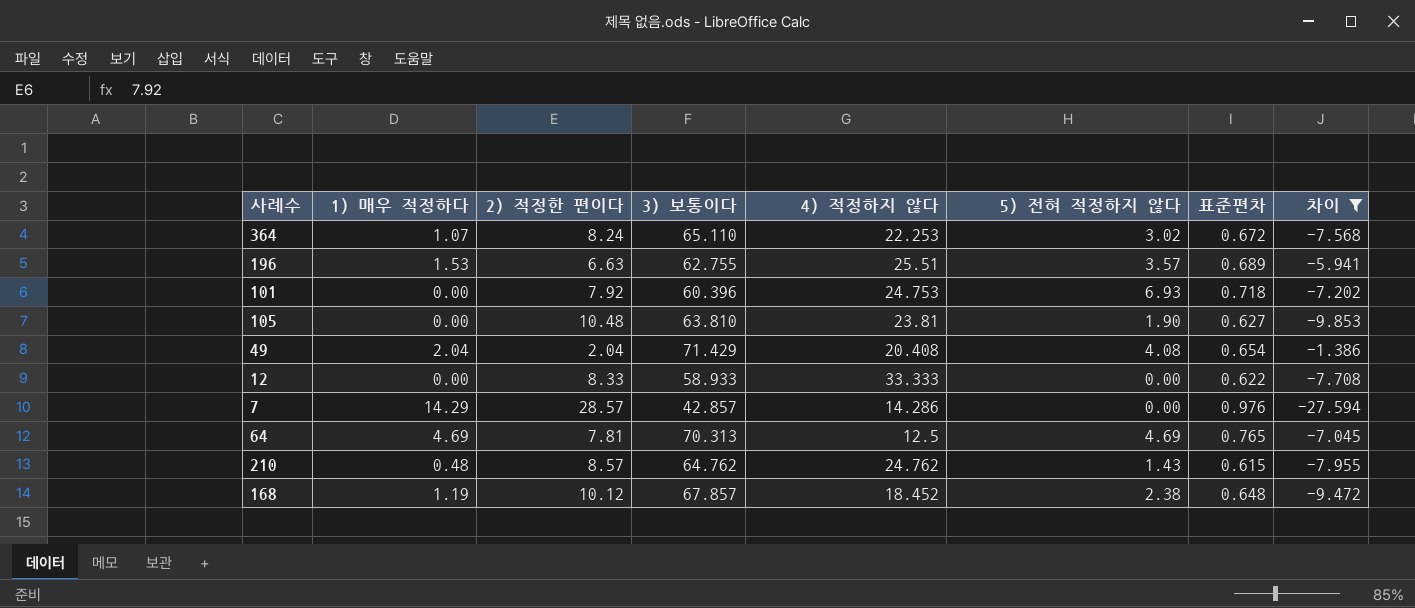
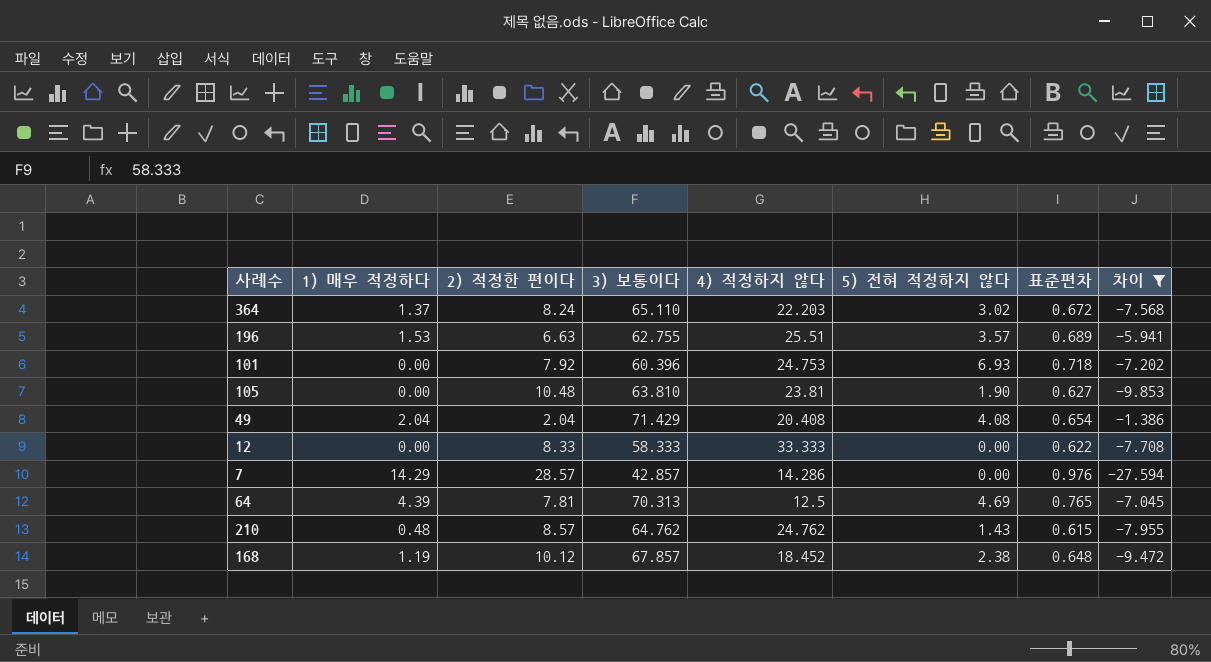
364 | 1) 매우 적정하다: 1.07 -> 1.37
364 | 4) 적정하지 않다: 22.253 -> 22.203
12 | 3) 보통이다: 58.933 -> 58.333
64 | 1) 매우 적정하다: 4.69 -> 4.39

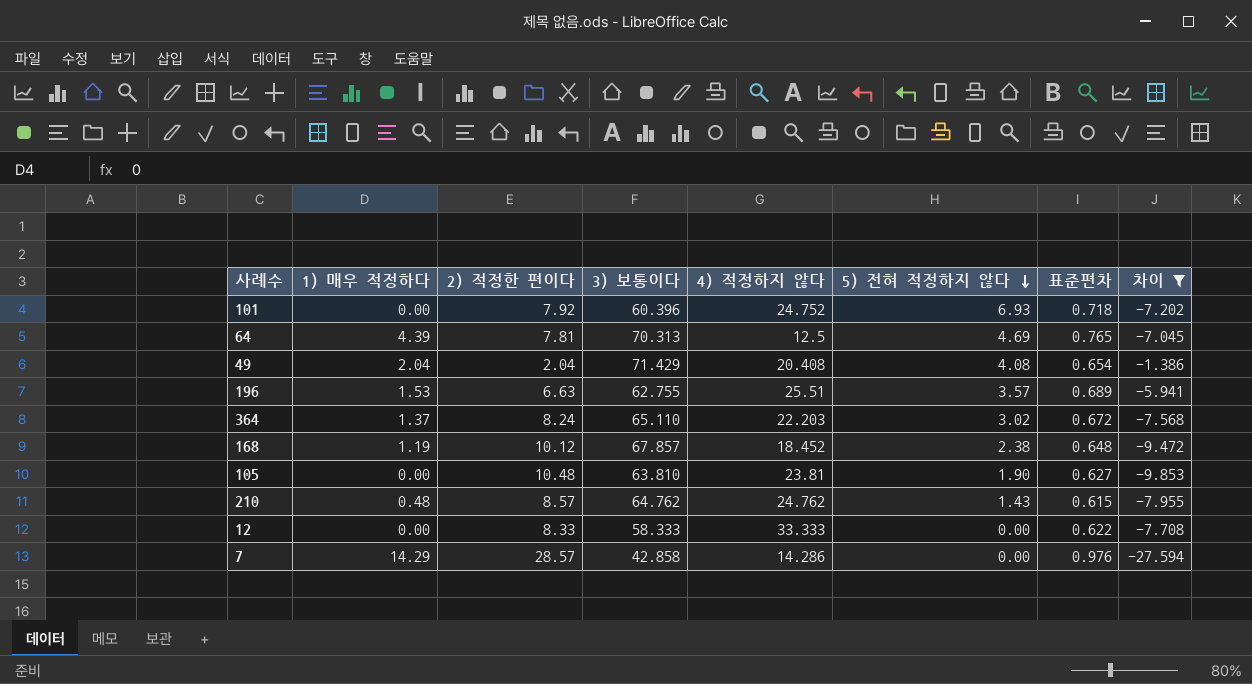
row order: none -> 5) 전혀 적정하지 않다 descending
101 | 4) 적정하지 않다: 24.753 -> 24.752
7 | 3) 보통이다: 42.857 -> 42.858

